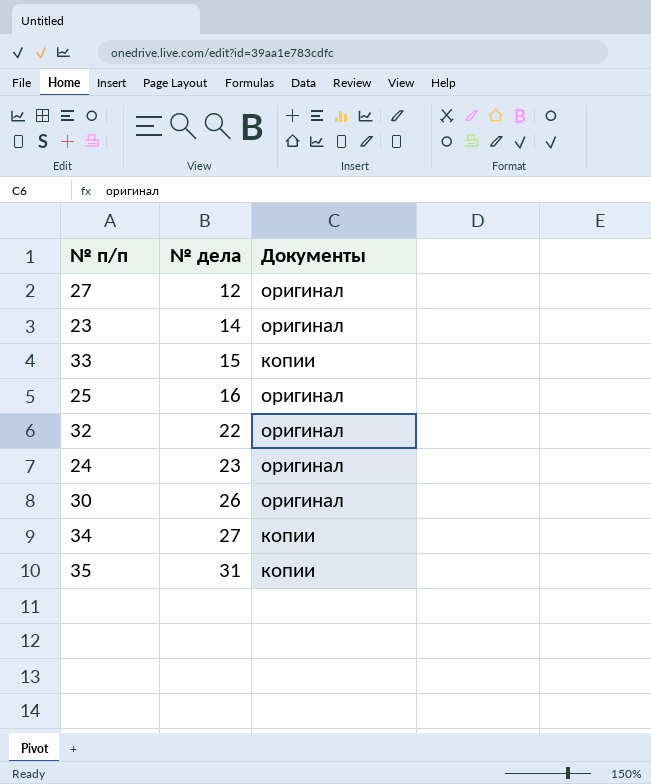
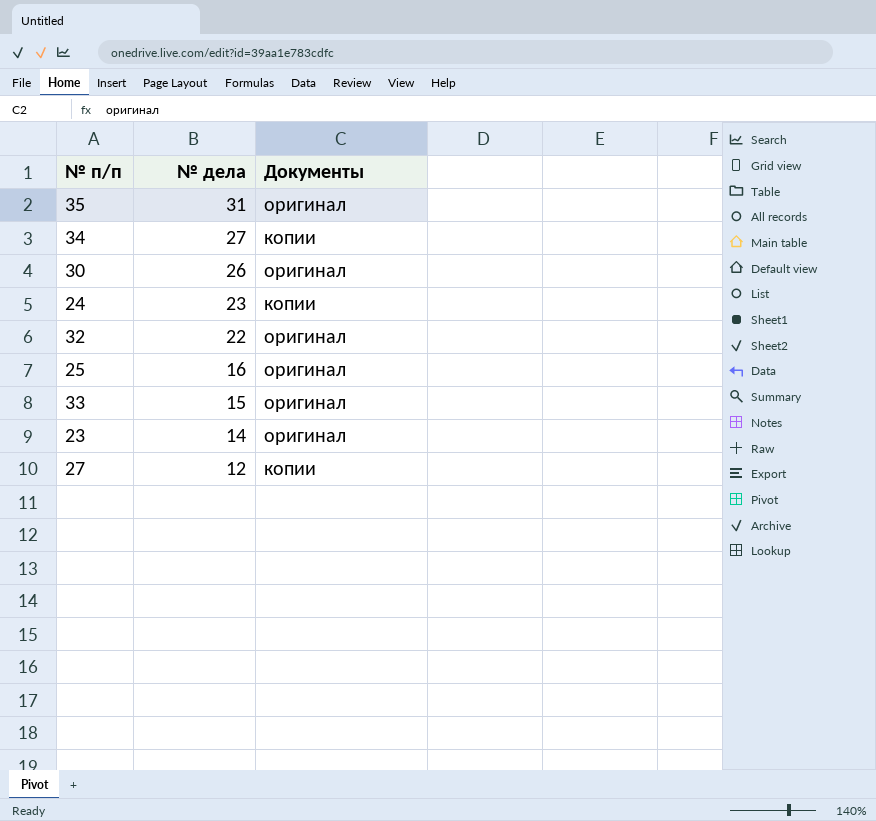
row order: № дела ascending -> № дела descending
35 | Документы: копии -> оригинал
24 | Документы: оригинал -> копии
33 | Документы: копии -> оригинал
27 | Документы: оригинал -> копии

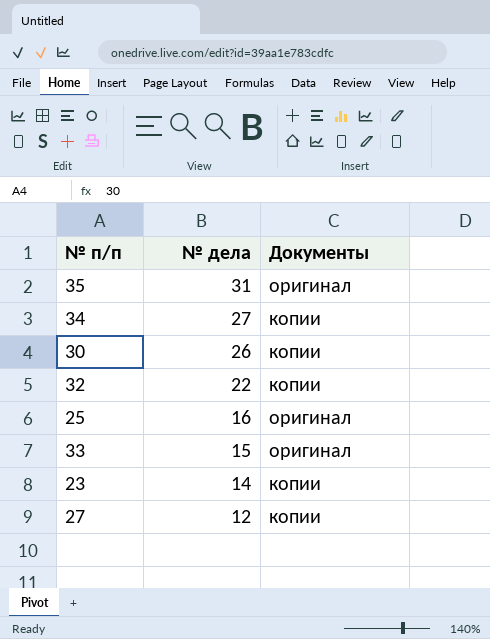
row 24: 23 | копии -> none
30 | Документы: оригинал -> копии
32 | Документы: оригинал -> копии
23 | Документы: оригинал -> копии

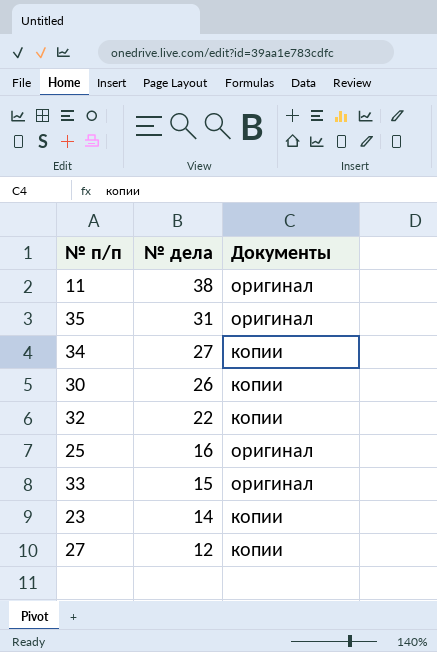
row 11: none -> 38 | оригинал

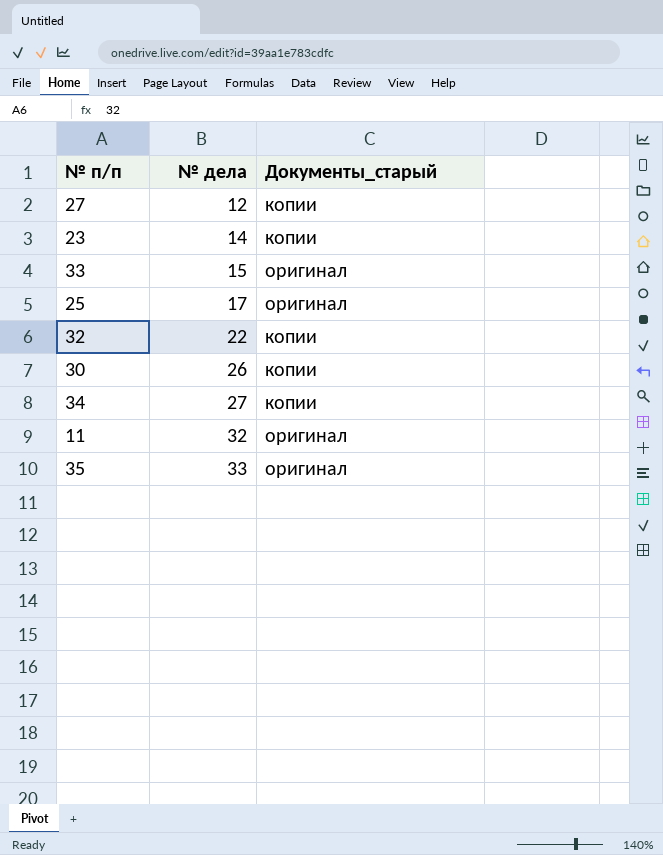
row order: № дела descending -> № дела ascending
column name: Документы -> Документы_старый
25 | № дела: 16 -> 17
11 | № дела: 38 -> 32
35 | № дела: 31 -> 33

